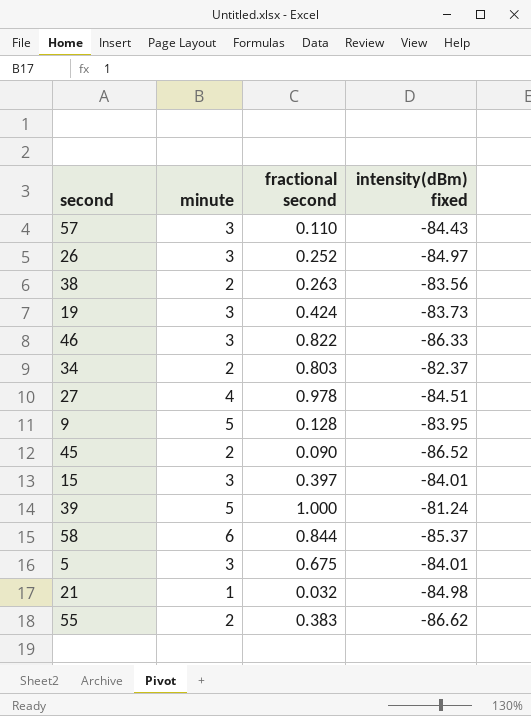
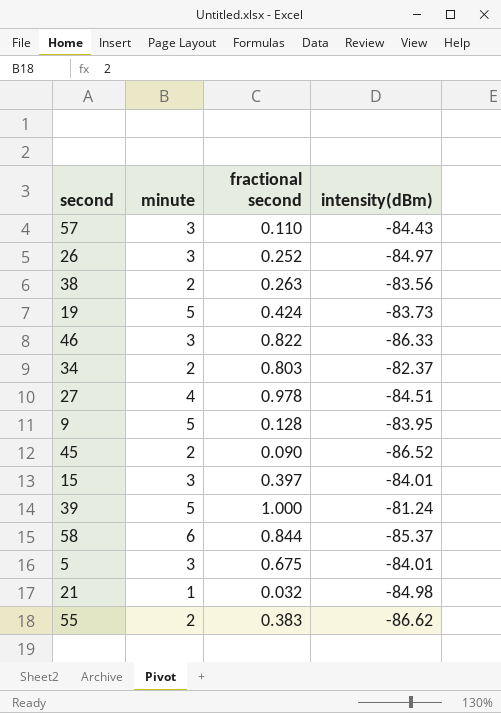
column name: intensity(dBm) fixed -> intensity(dBm)
19 | minute: 3 -> 5

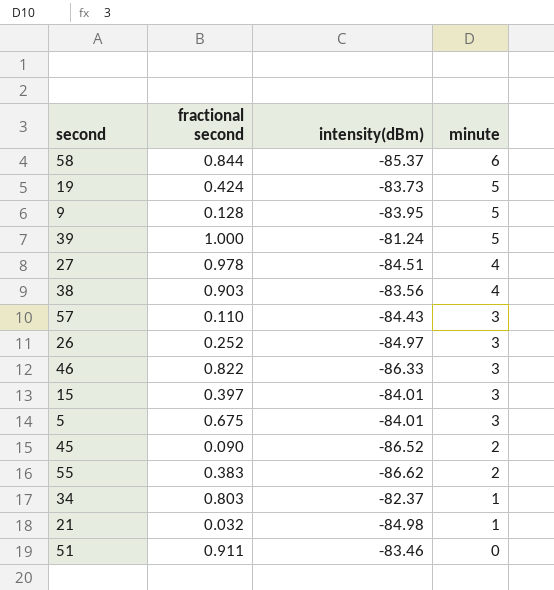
row order: none -> minute descending
column minute | position: 2 -> 4
38 | fractional second: 0.263 -> 0.903
38 | minute: 2 -> 4
34 | minute: 2 -> 1
row 51: none -> 0.911 | -83.46 | 0

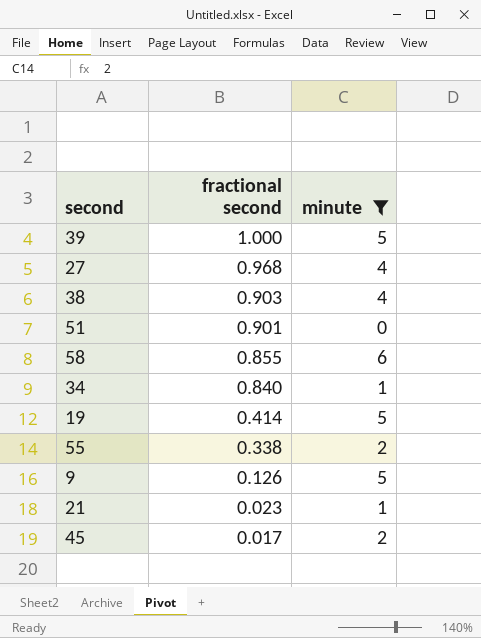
filter: none -> minute != 3
row order: minute descending -> fractional second descending
column intensity(dBm) | position: 3 -> none
27 | fractional second: 0.978 -> 0.968
51 | fractional second: 0.911 -> 0.901
58 | fractional second: 0.844 -> 0.855
34 | fractional second: 0.803 -> 0.840
19 | fractional second: 0.424 -> 0.414
55 | fractional second: 0.383 -> 0.338
9 | fractional second: 0.128 -> 0.126
21 | fractional second: 0.032 -> 0.023
45 | fractional second: 0.090 -> 0.017

